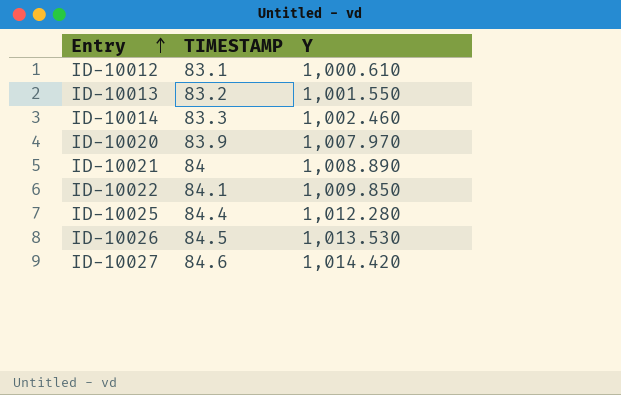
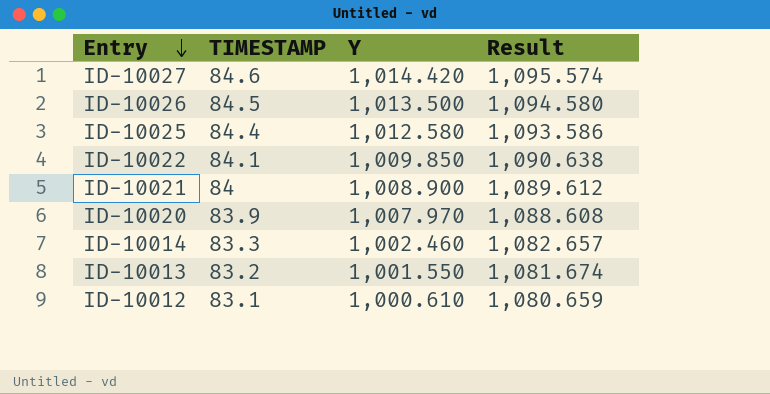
row order: Entry ascending -> Entry descending
column Result | formula: none -> [Y] * 1.08
ID-10026 | Y: 1,013.530 -> 1,013.500
ID-10025 | Y: 1,012.280 -> 1,012.580
ID-10021 | Y: 1,008.890 -> 1,008.900

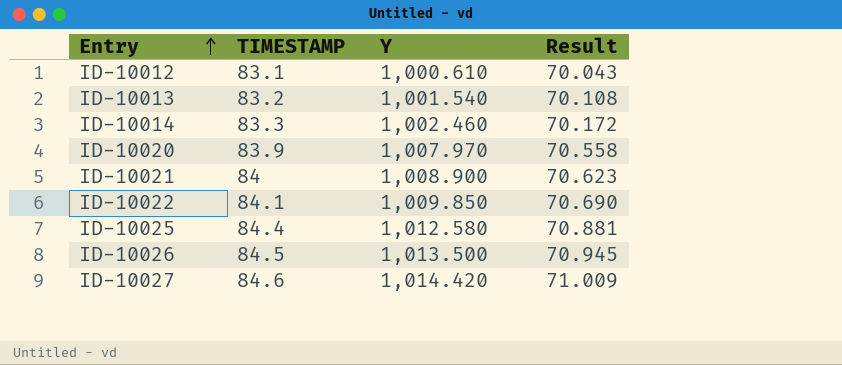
row order: Entry descending -> Entry ascending
column Result | formula: [Y] * 1.08 -> [Y] * 0.07
ID-10013 | Y: 1,001.550 -> 1,001.540

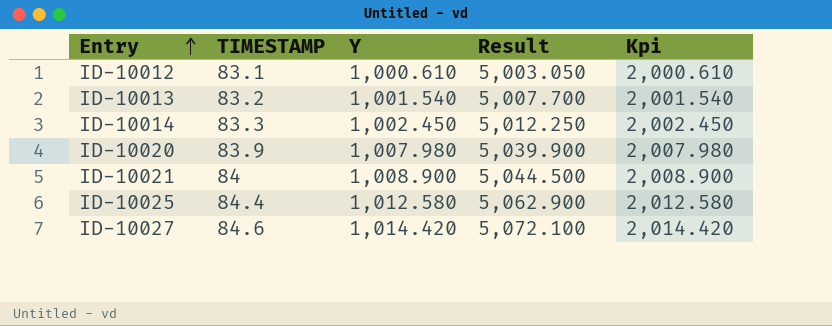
column Result | formula: [Y] * 0.07 -> [Y] * 5
column Kpi | formula: none -> [Y] + 1000
row ID-10022: 84.1 | 1,009.850 | 70.690 -> none
row ID-10026: 84.5 | 1,013.500 | 70.945 -> none
ID-10014 | Y: 1,002.460 -> 1,002.450
ID-10020 | Y: 1,007.970 -> 1,007.980

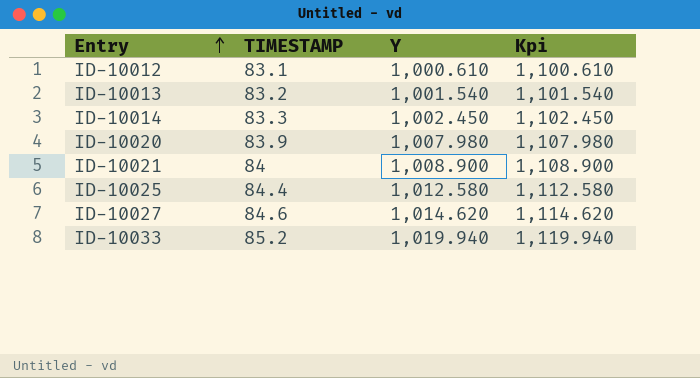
column Result | formula: [Y] * 5 -> none
column Kpi | formula: [Y] + 1000 -> [Y] + 100
ID-10027 | Y: 1,014.420 -> 1,014.620
row ID-10033: none -> 85.2 | 1,019.940 | 1,119.940

